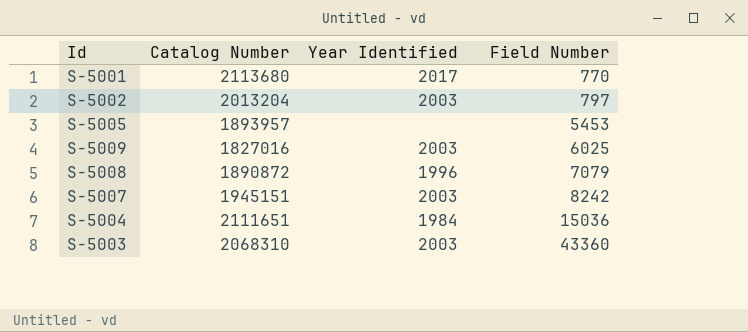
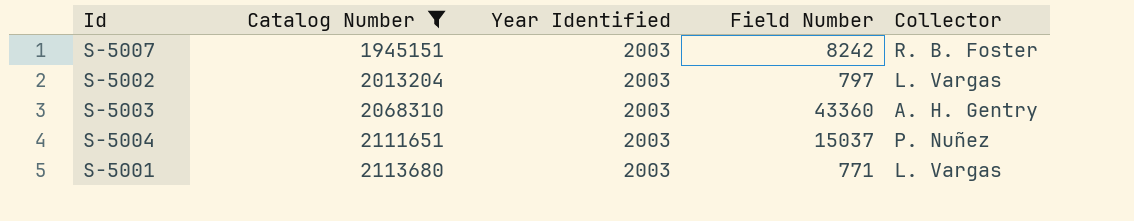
filter: none -> Catalog Number >= 1945151
row order: Field Number ascending -> Catalog Number ascending
column Collector | position: none -> 5
S-5004 | Year Identified: 1984 -> 2003
S-5004 | Field Number: 15036 -> 15037
S-5001 | Year Identified: 2017 -> 2003
S-5001 | Field Number: 770 -> 771

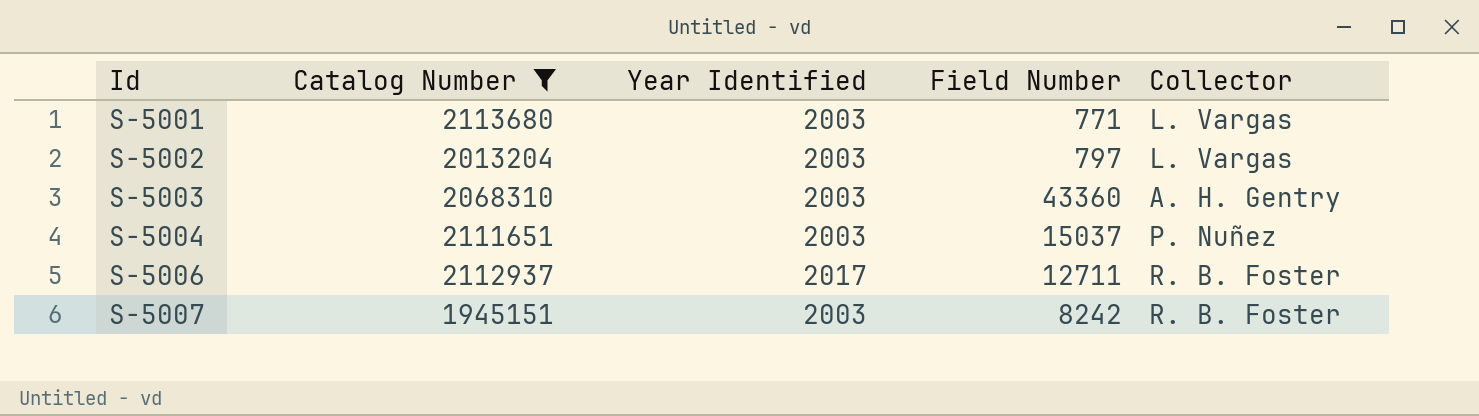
row order: Catalog Number ascending -> Id ascending
row S-5006: none -> 2112937 | 2017 | 12711 | R. B. Foster

